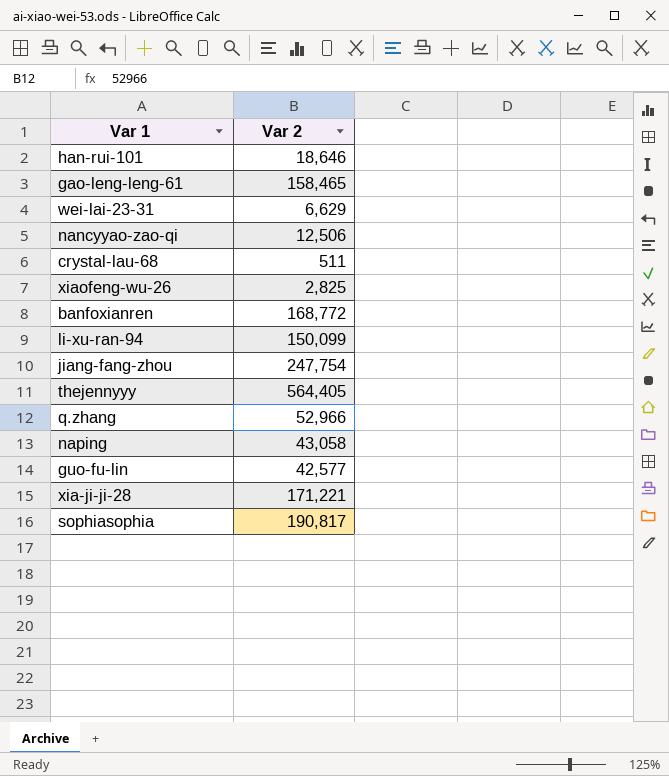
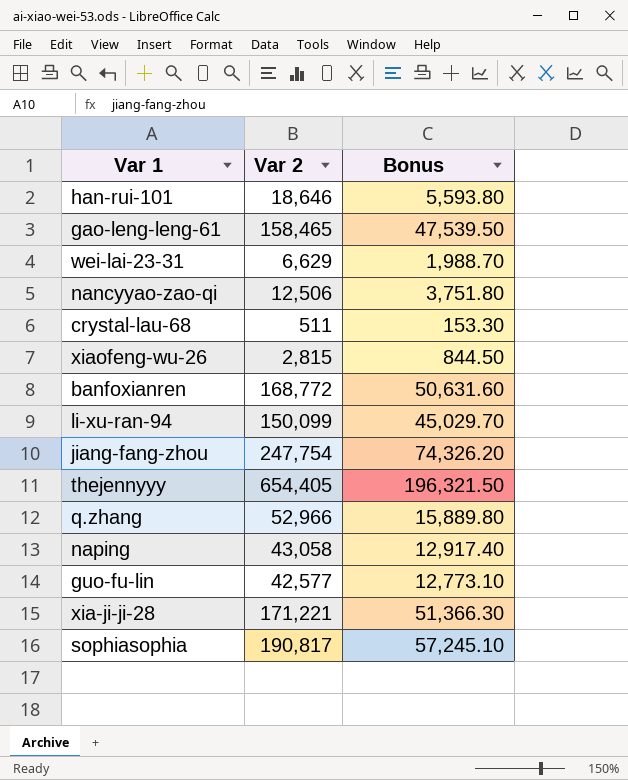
column Bonus | formula: none -> [Var 2] * 0.3
xiaofeng-wu-26 | Var 2: 2,825 -> 2,815
thejennyyy | Var 2: 564,405 -> 654,405

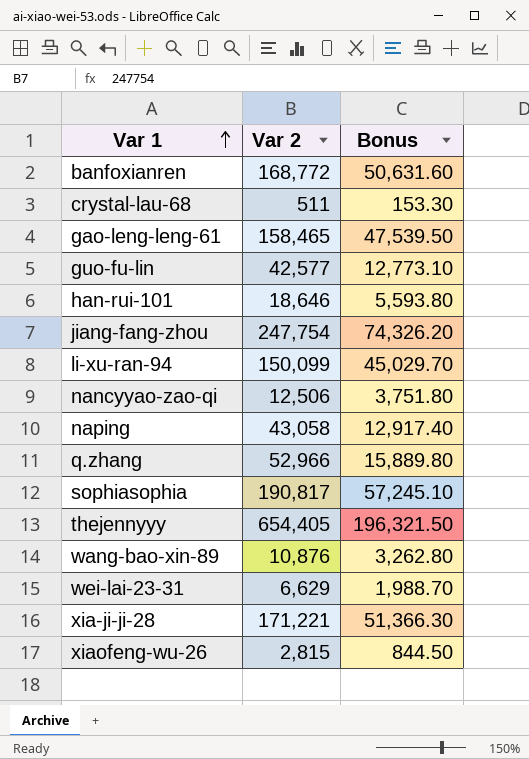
row order: none -> Var 1 ascending
row wang-bao-xin-89: none -> 10,876 | 3,262.80

